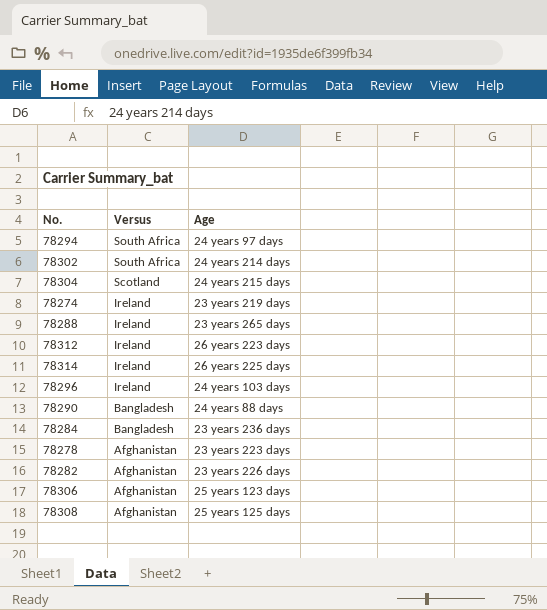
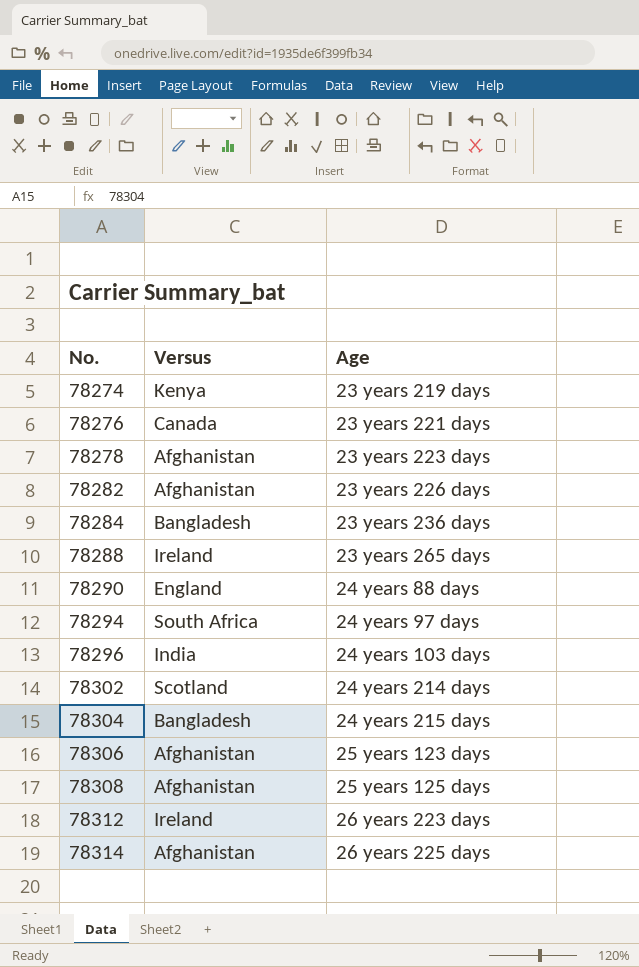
row order: Versus descending -> No. ascending
78274 | Versus: Ireland -> Kenya
row 78276: none -> Canada | 23 years 221 days
78290 | Versus: Bangladesh -> England
78296 | Versus: Ireland -> India
78302 | Versus: South Africa -> Scotland
78304 | Versus: Scotland -> Bangladesh
78314 | Versus: Ireland -> Afghanistan

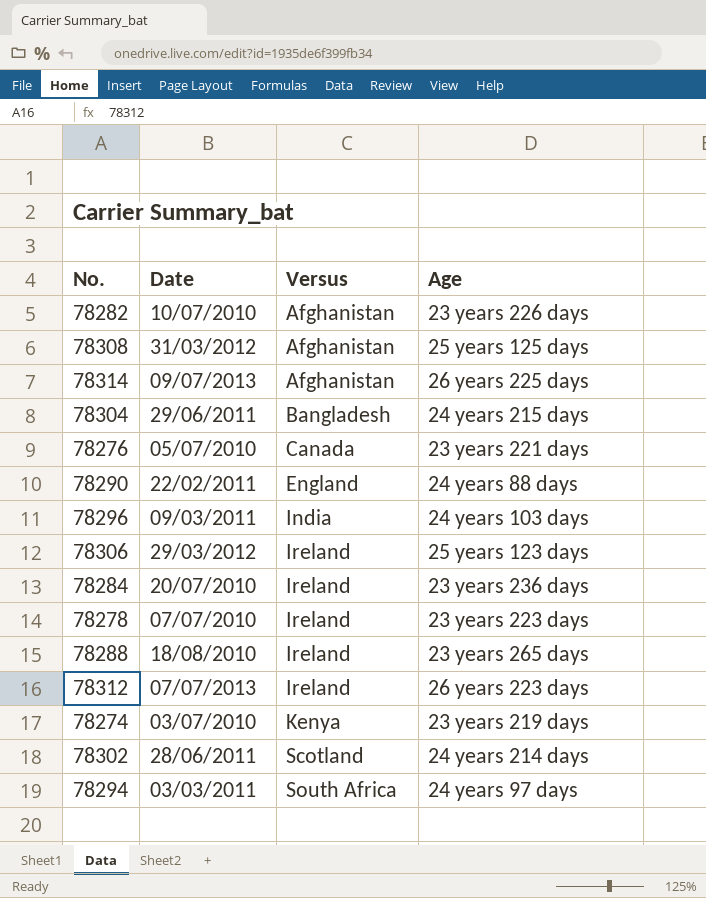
row order: No. ascending -> Versus ascending
column Date | position: none -> 2
78306 | Versus: Afghanistan -> Ireland
78284 | Versus: Bangladesh -> Ireland
78278 | Versus: Afghanistan -> Ireland

